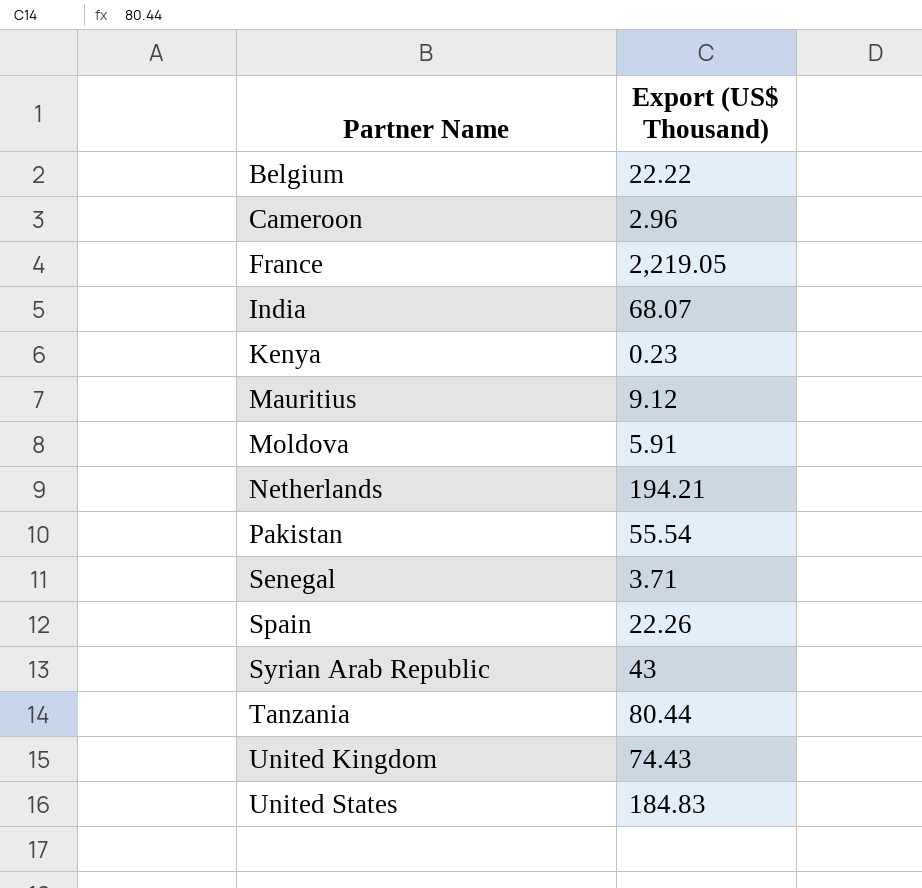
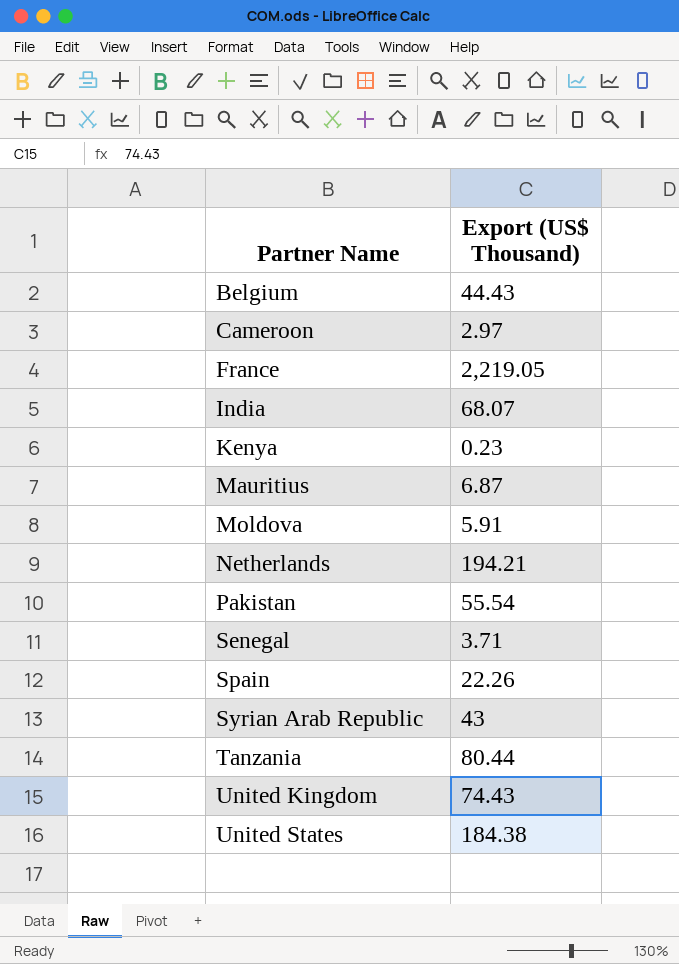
Belgium | Export (US$ Thousand): 22.22 -> 44.43
Cameroon | Export (US$ Thousand): 2.96 -> 2.97
Mauritius | Export (US$ Thousand): 9.12 -> 6.87
United States | Export (US$ Thousand): 184.83 -> 184.38

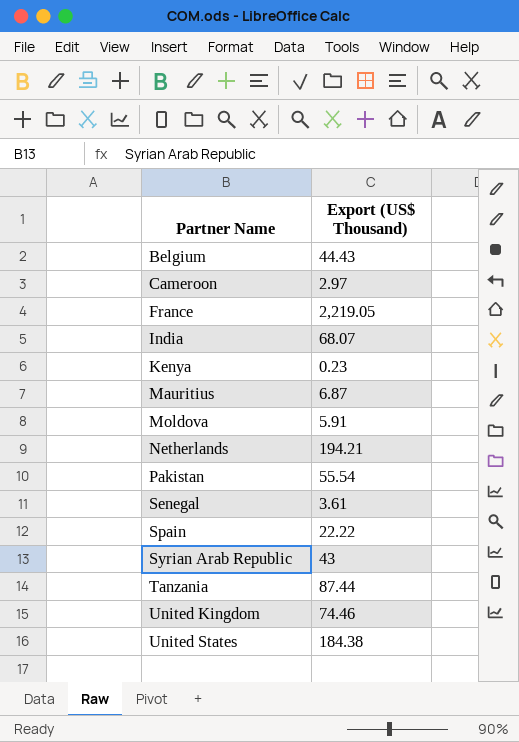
Senegal | Export (US$ Thousand): 3.71 -> 3.61
Spain | Export (US$ Thousand): 22.26 -> 22.22
Tanzania | Export (US$ Thousand): 80.44 -> 87.44
United Kingdom | Export (US$ Thousand): 74.43 -> 74.46

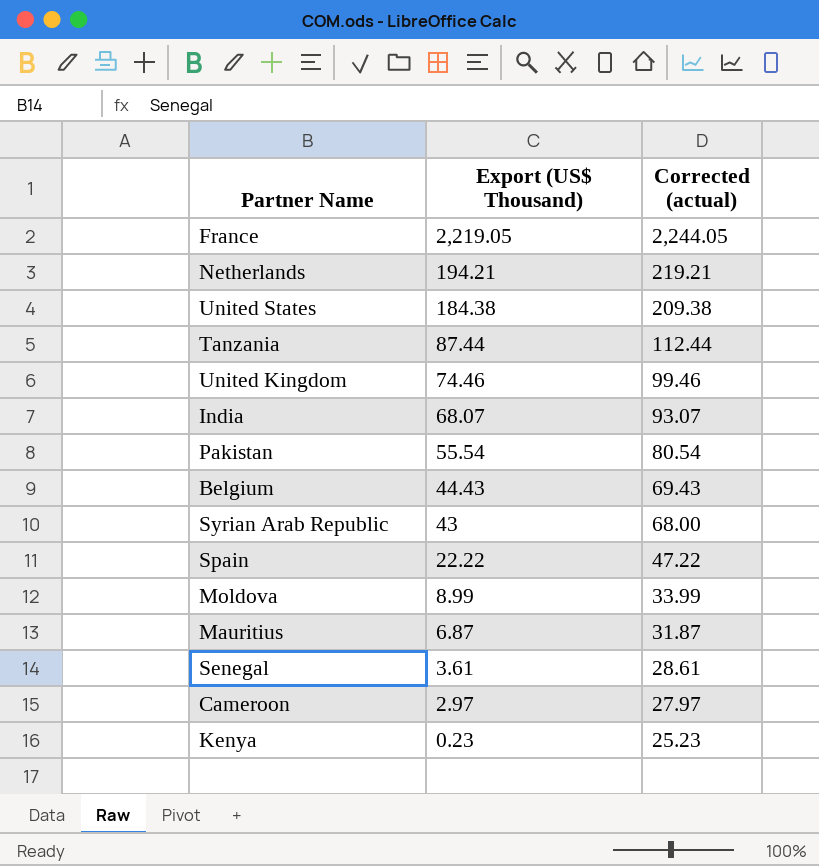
row order: Partner Name ascending -> Export (US$ Thousand) descending
column Corrected (actual) | formula: none -> [Export (US$ Thousand)] + 25
Moldova | Export (US$ Thousand): 5.91 -> 8.99

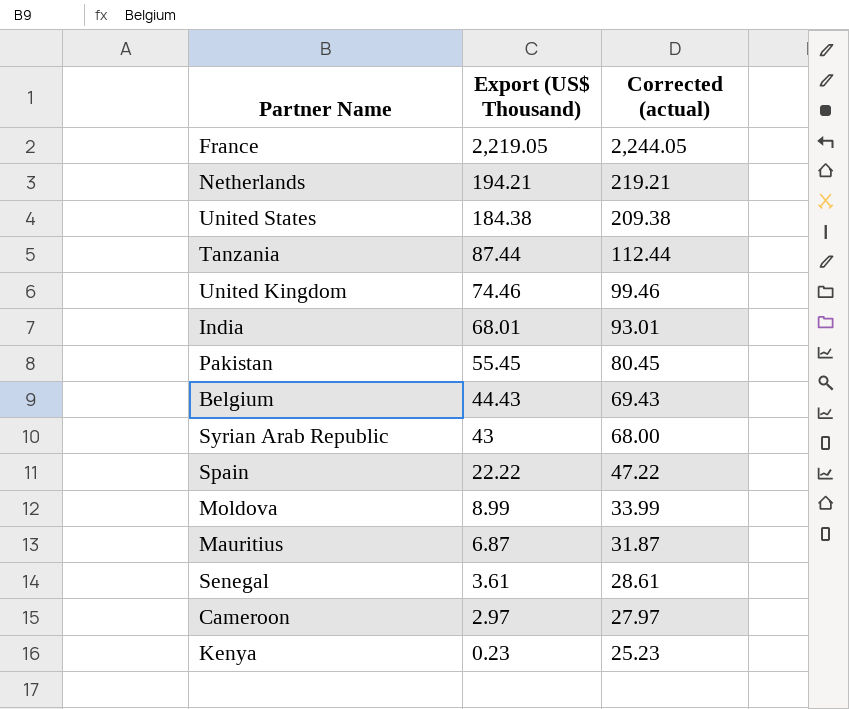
India | Export (US$ Thousand): 68.07 -> 68.01
India | Corrected (actual): 93.07 -> 93.01
Pakistan | Export (US$ Thousand): 55.54 -> 55.45
Pakistan | Corrected (actual): 80.54 -> 80.45

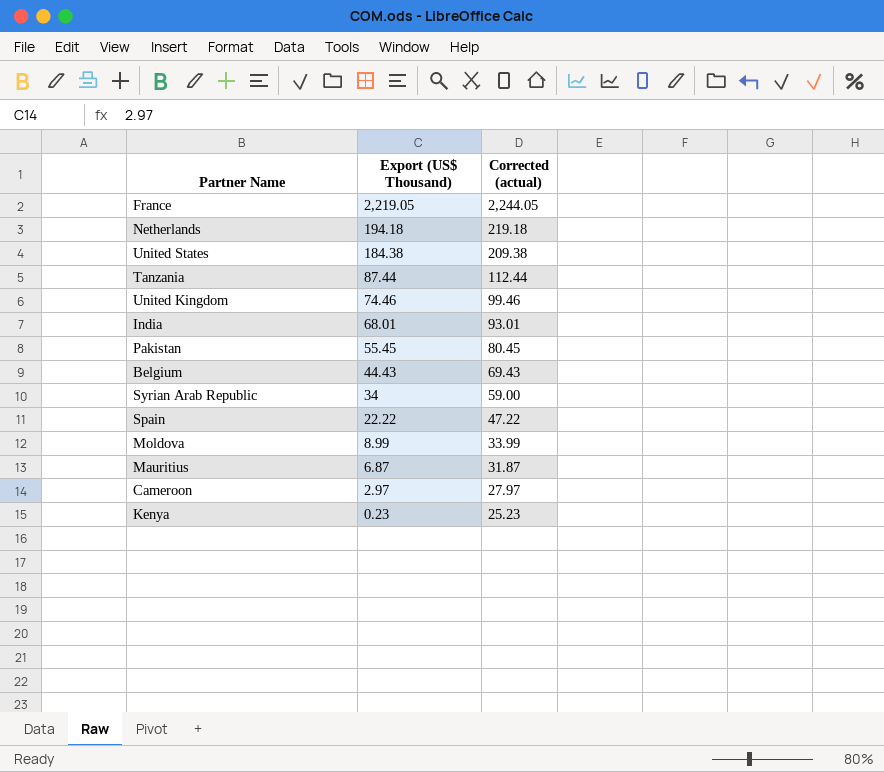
row Senegal: 3.61 | 28.61 -> none
Netherlands | Export (US$ Thousand): 194.21 -> 194.18
Netherlands | Corrected (actual): 219.21 -> 219.18
Syrian Arab Republic | Export (US$ Thousand): 43 -> 34
Syrian Arab Republic | Corrected (actual): 68.00 -> 59.00

